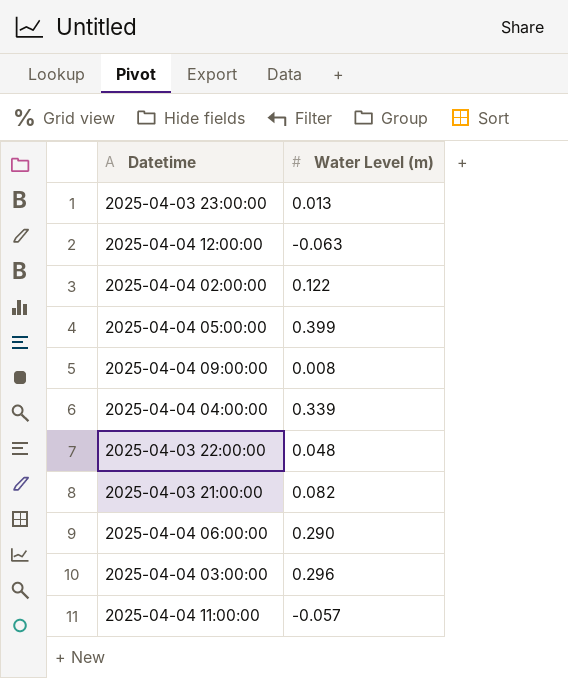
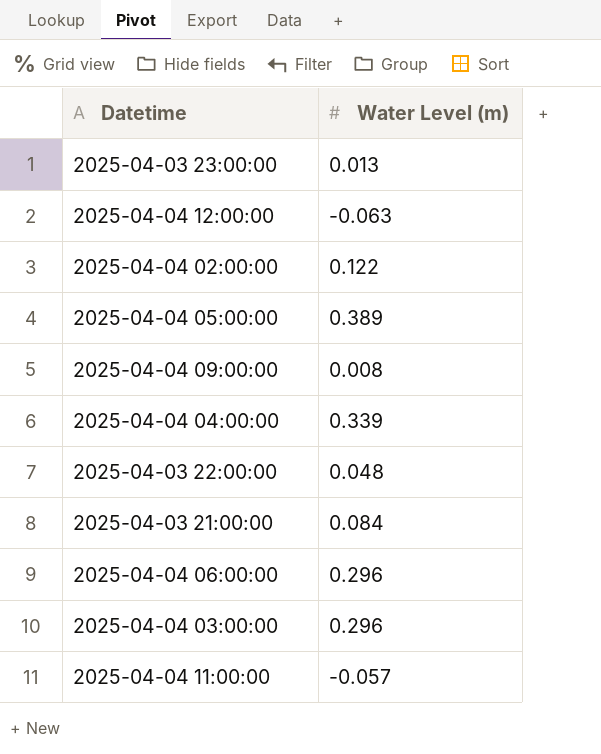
2025-04-04 05:00:00 | Water Level (m): 0.399 -> 0.389
2025-04-03 21:00:00 | Water Level (m): 0.082 -> 0.084
2025-04-04 06:00:00 | Water Level (m): 0.290 -> 0.296

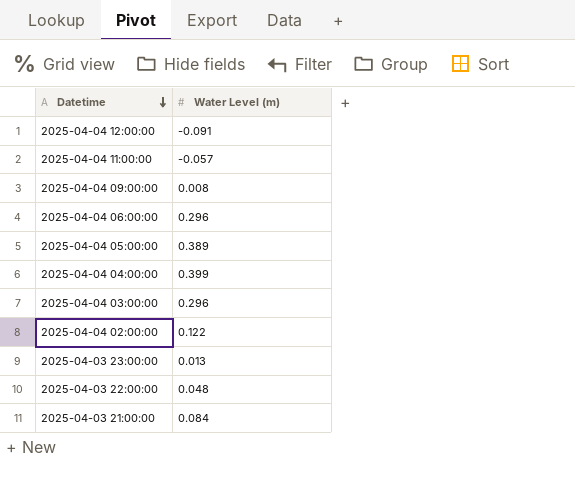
row order: none -> Datetime descending
2025-04-04 12:00:00 | Water Level (m): -0.063 -> -0.091
2025-04-04 04:00:00 | Water Level (m): 0.339 -> 0.399

